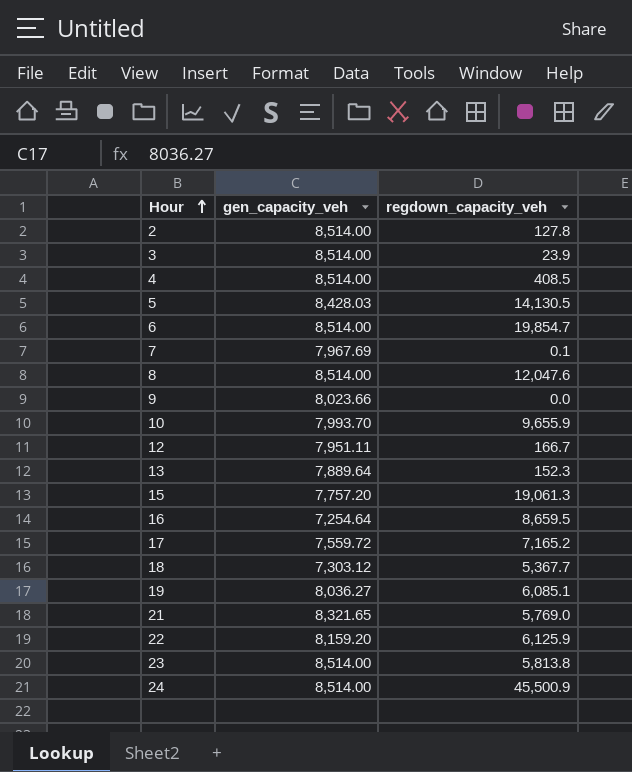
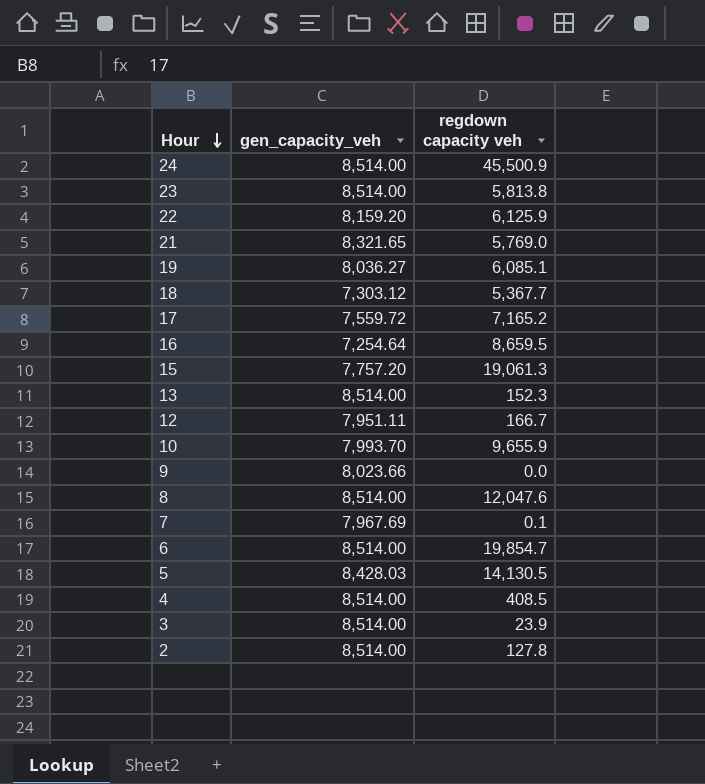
row order: Hour ascending -> Hour descending
column name: regdown_capacity_veh -> regdown capacity veh
13 | gen_capacity_veh: 7,889.64 -> 8,514.00

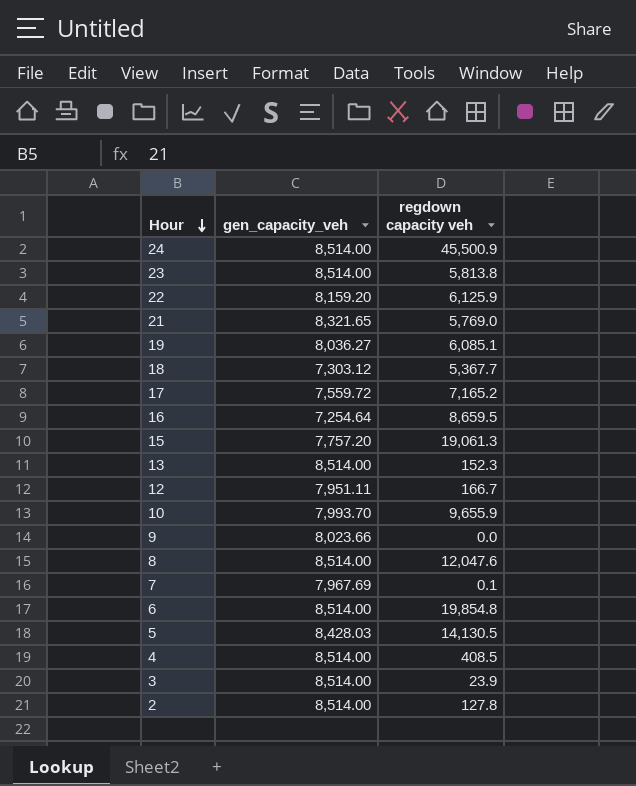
6 | regdown capacity veh: 19,854.7 -> 19,854.8

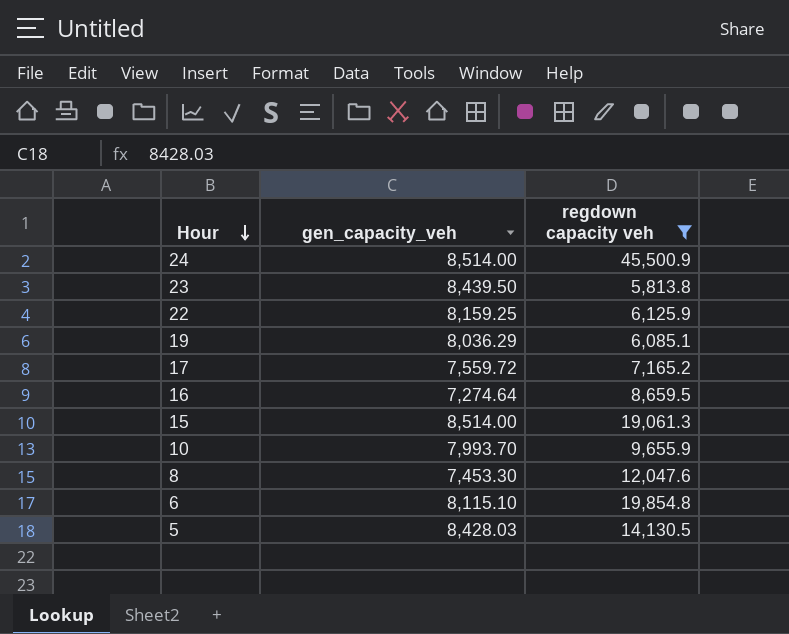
filter: none -> regdown capacity veh >= 5,813.8
23 | gen_capacity_veh: 8,514.00 -> 8,439.50
22 | gen_capacity_veh: 8,159.20 -> 8,159.25
19 | gen_capacity_veh: 8,036.27 -> 8,036.29
16 | gen_capacity_veh: 7,254.64 -> 7,274.64
15 | gen_capacity_veh: 7,757.20 -> 8,514.00
8 | gen_capacity_veh: 8,514.00 -> 7,453.30
6 | gen_capacity_veh: 8,514.00 -> 8,115.10

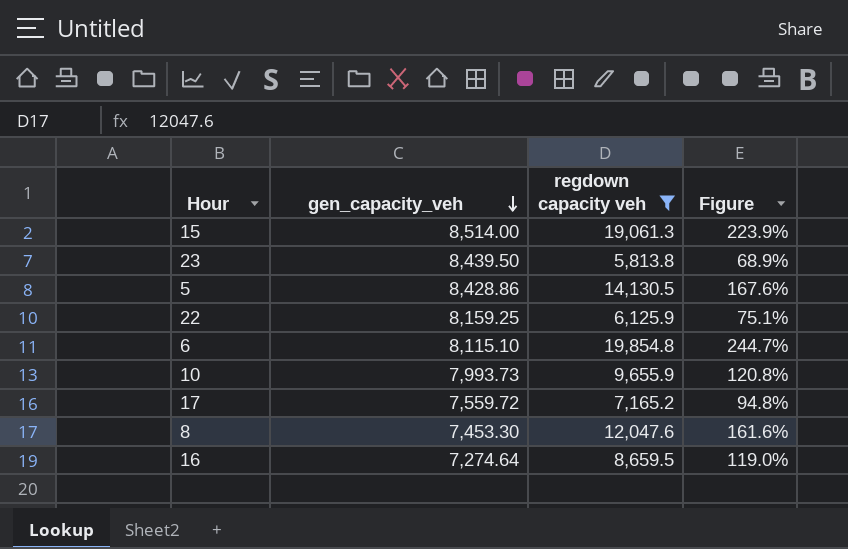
row order: Hour descending -> gen_capacity_veh descending
column Figure | formula: none -> [regdown capacity veh] / [gen_capacity_veh]
row 24: 8,514.00 | 45,500.9 -> none
row 19: 8,036.29 | 6,085.1 -> none
5 | gen_capacity_veh: 8,428.03 -> 8,428.86
10 | gen_capacity_veh: 7,993.70 -> 7,993.73

